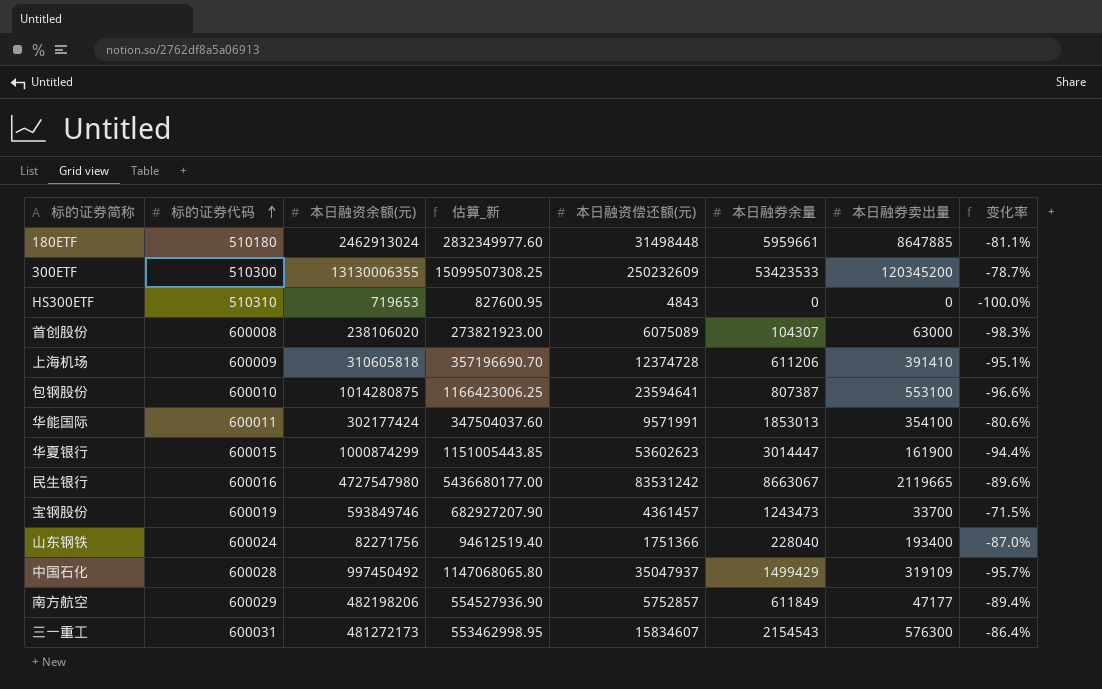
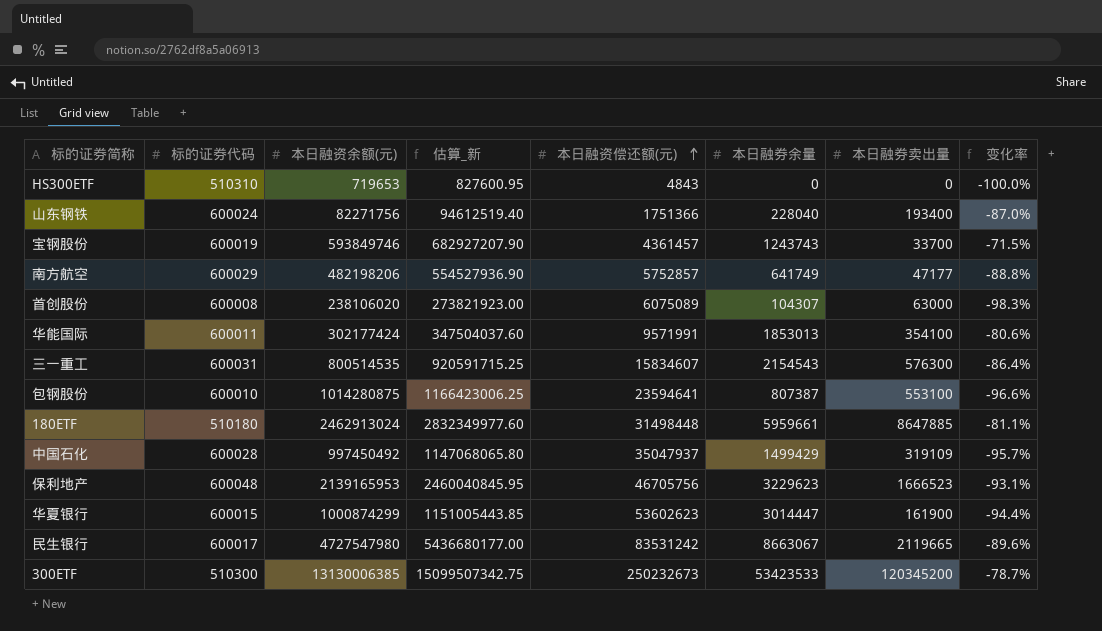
row order: 标的证券代码 ascending -> 本日融资偿还额(元) ascending
row 上海机场: 600009 | 310605818 | 357196690.70 | 12374728 | 611206 | 391410 | -95.1% -> none
宝钢股份 | 本日融券余量: 1243473 -> 1243743
南方航空 | 本日融券余量: 611849 -> 641749
南方航空 | 变化率: -89.4% -> -88.8%
三一重工 | 本日融资余额(元): 481272173 -> 800514535
三一重工 | 估算_新: 553462998.95 -> 920591715.25
row 保利地产: none -> 600048 | 2139165953 | 2460040845.95 | 46705756 | 3229623 | 1666523 | -93.1%
民生银行 | 标的证券代码: 600016 -> 600017
300ETF | 本日融资余额(元): 13130006355 -> 13130006385
300ETF | 估算_新: 15099507308.25 -> 15099507342.75
300ETF | 本日融资偿还额(元): 250232609 -> 250232673

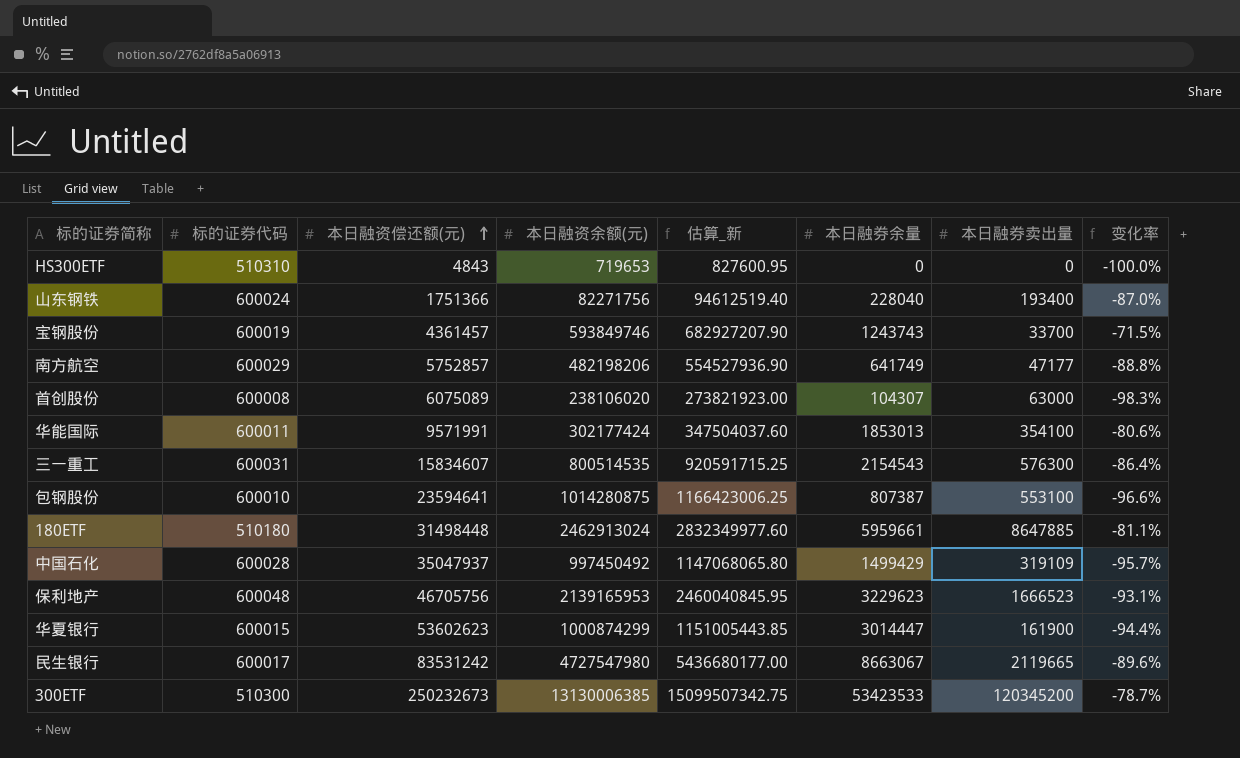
column 本日融资偿还额(元) | position: 5 -> 3

